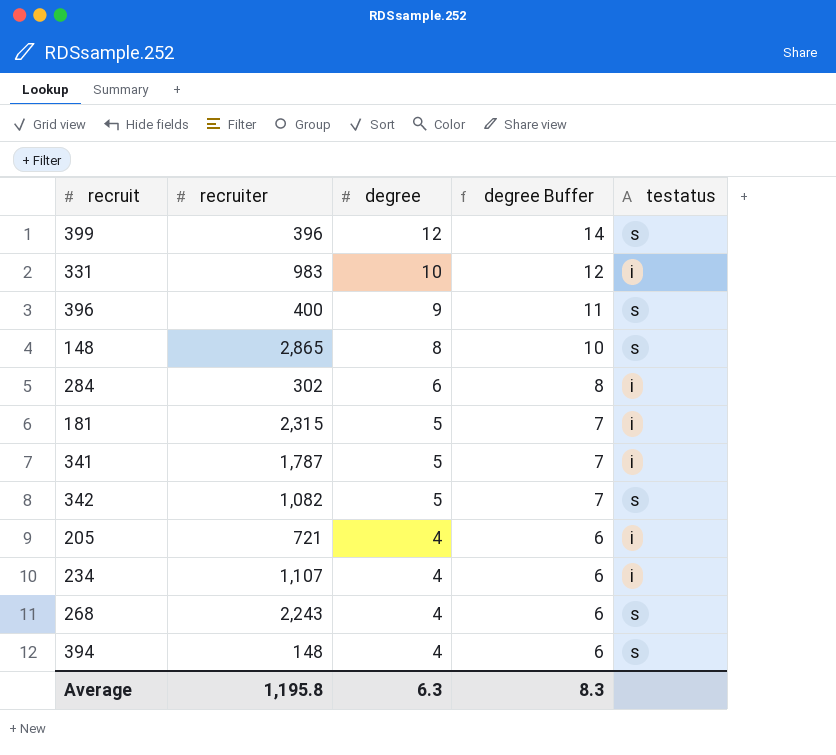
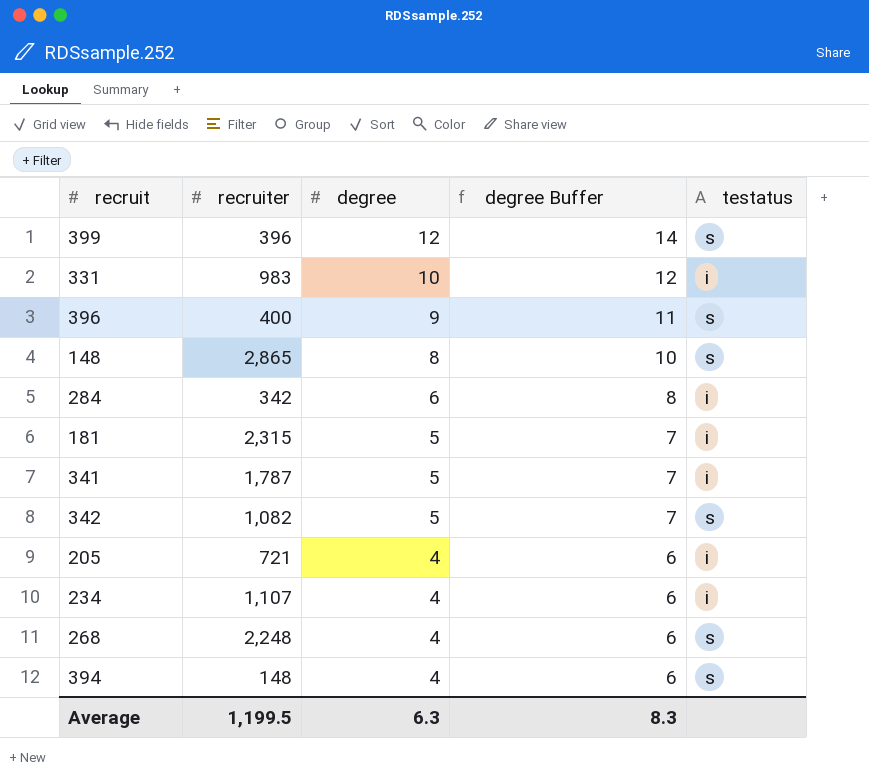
284 | recruiter: 302 -> 342
268 | recruiter: 2,243 -> 2,248
Average | recruiter: 1,195.8 -> 1,199.5

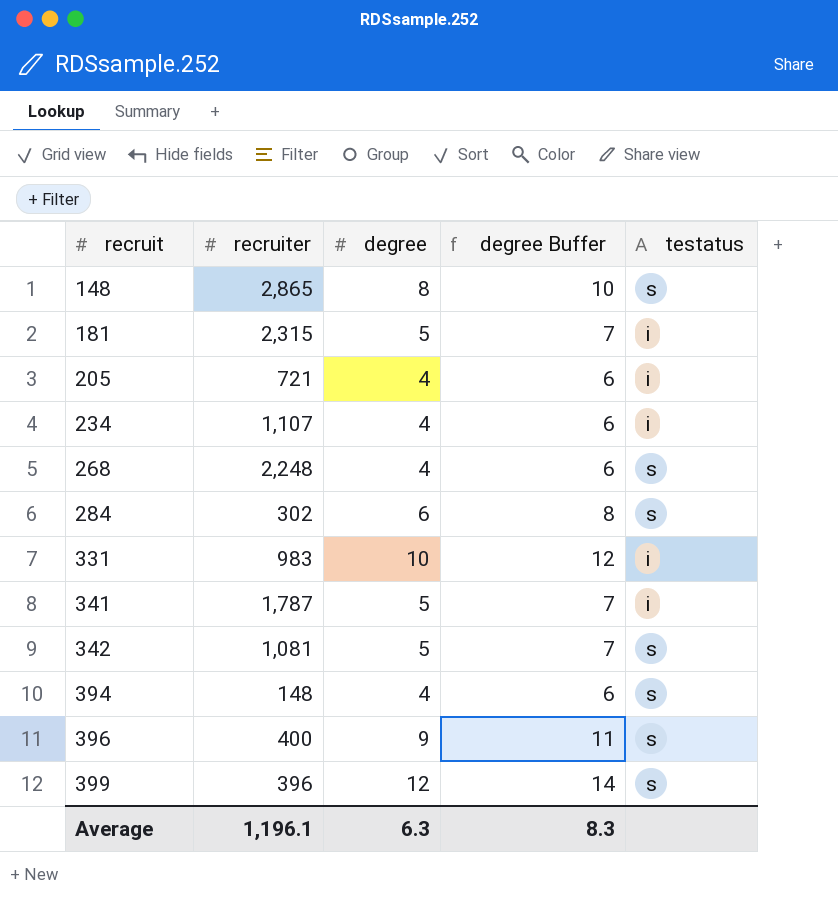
row order: degree descending -> recruit ascending
284 | recruiter: 342 -> 302
284 | testatus: i -> s
342 | recruiter: 1,082 -> 1,081
Average | recruiter: 1,199.5 -> 1,196.1

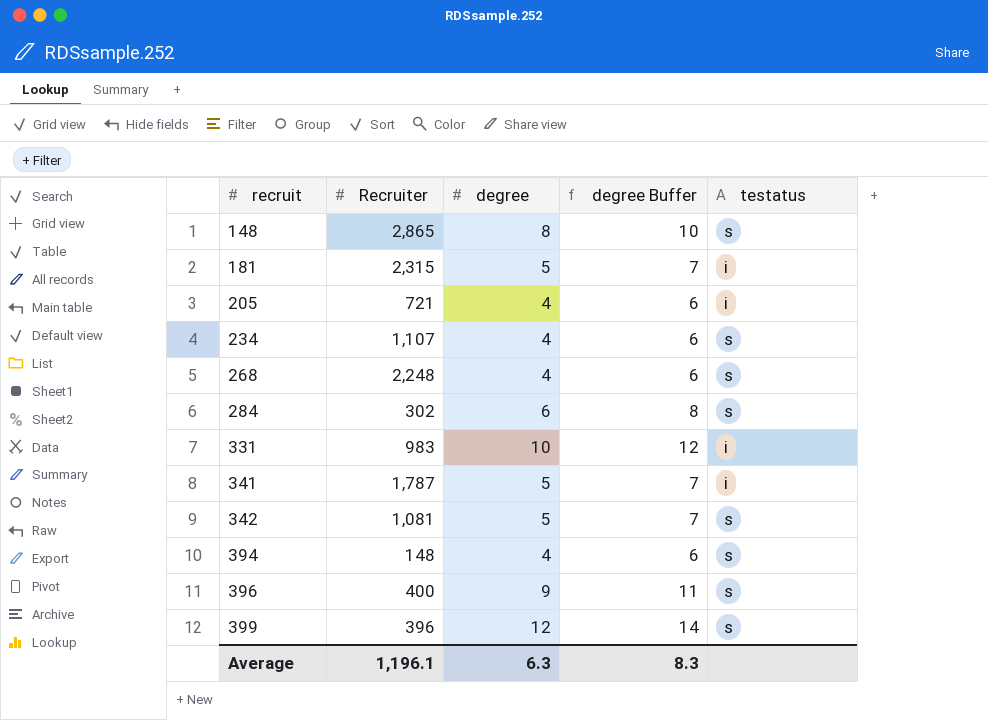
column name: recruiter -> Recruiter
234 | testatus: i -> s

